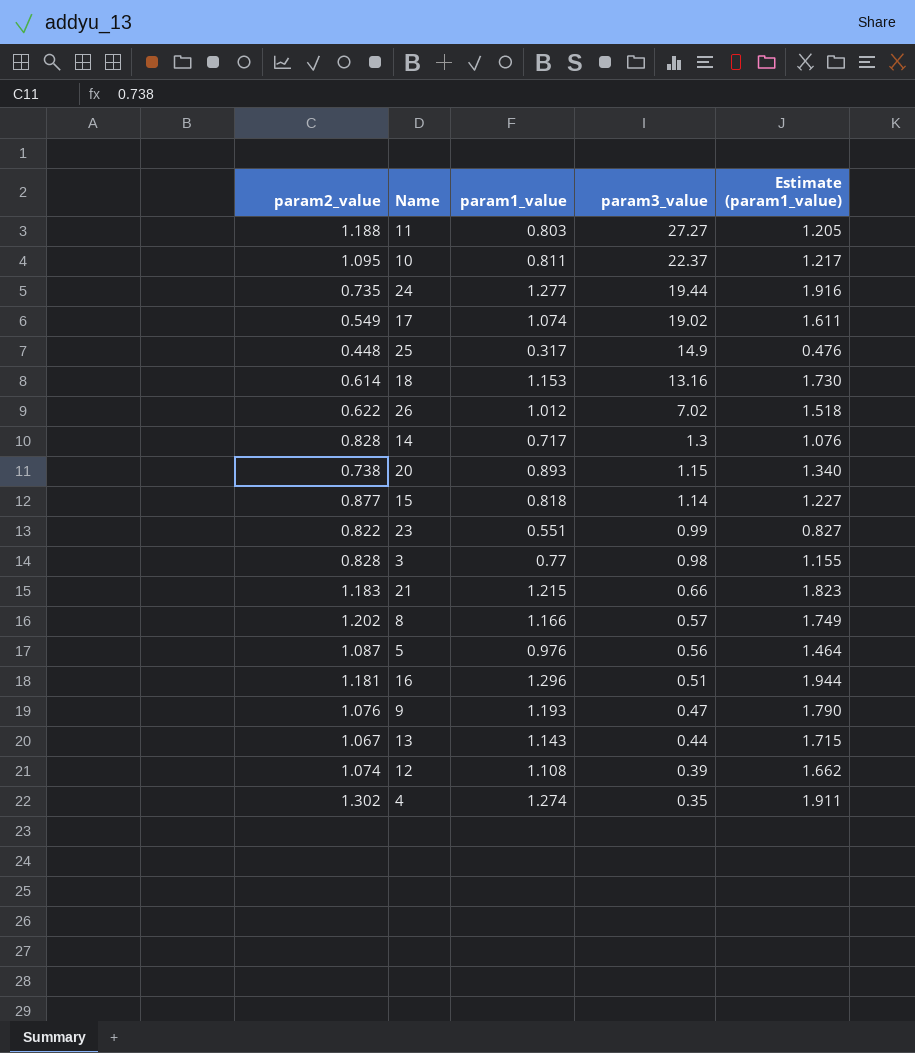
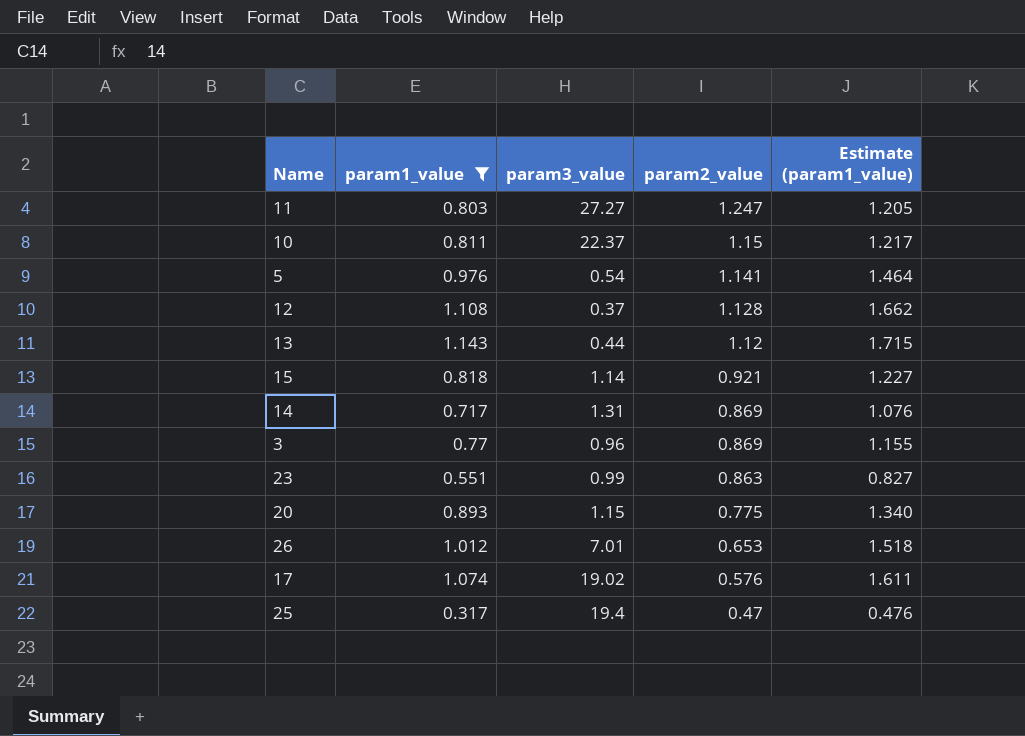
filter: none -> param1_value <= 1.143
row order: param3_value descending -> param2_value descending
column param2_value | position: 1 -> 4
11 | param2_value: 1.188 -> 1.247
10 | param2_value: 1.095 -> 1.15
5 | param3_value: 0.56 -> 0.54
5 | param2_value: 1.087 -> 1.141
12 | param3_value: 0.39 -> 0.37
12 | param2_value: 1.074 -> 1.128
13 | param2_value: 1.067 -> 1.12
15 | param2_value: 0.877 -> 0.921
14 | param3_value: 1.3 -> 1.31
14 | param2_value: 0.828 -> 0.869
3 | param3_value: 0.98 -> 0.96
3 | param2_value: 0.828 -> 0.869
23 | param2_value: 0.822 -> 0.863
20 | param2_value: 0.738 -> 0.775
26 | param3_value: 7.02 -> 7.01
26 | param2_value: 0.622 -> 0.653
17 | param2_value: 0.549 -> 0.576
25 | param3_value: 14.9 -> 19.4
25 | param2_value: 0.448 -> 0.47

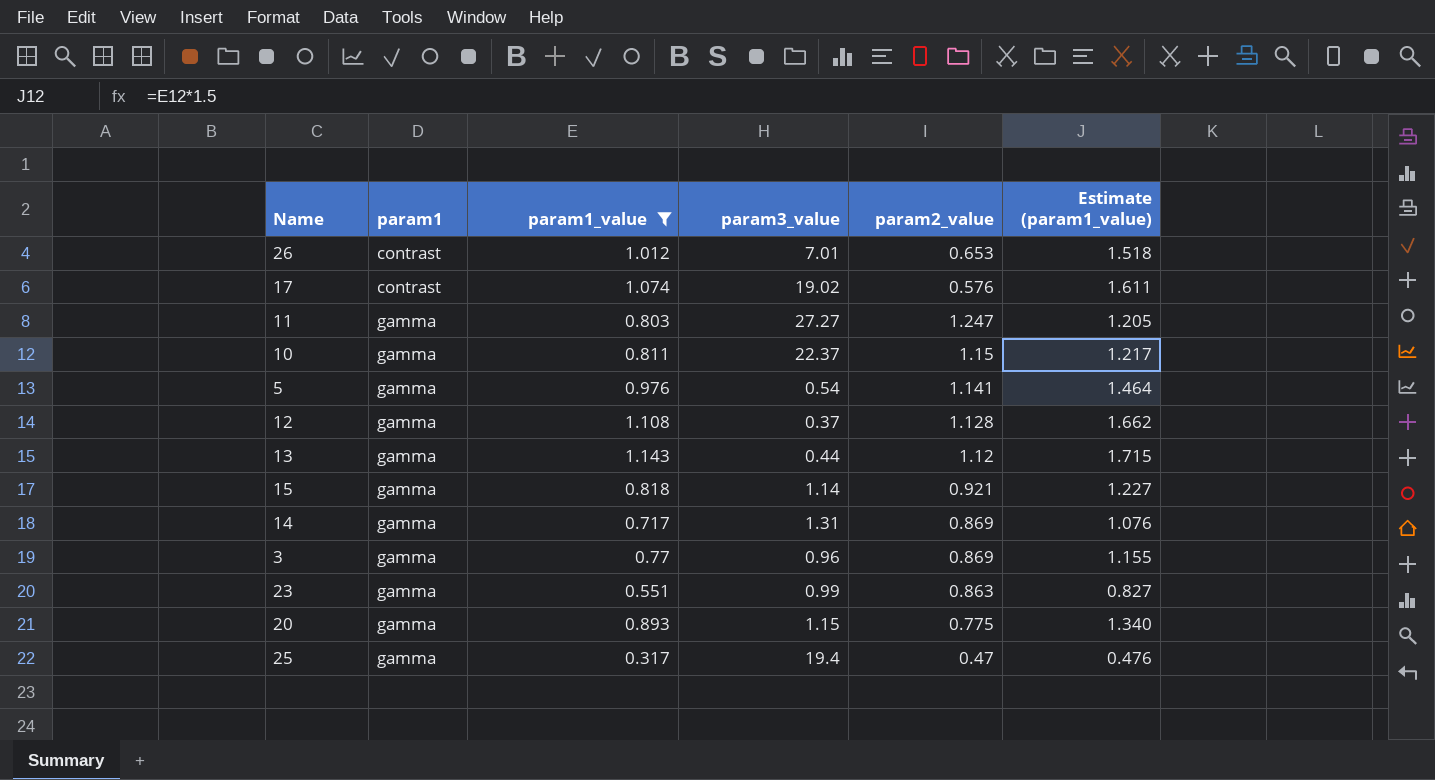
row order: param2_value descending -> param1 ascending
column param1 | position: none -> 2

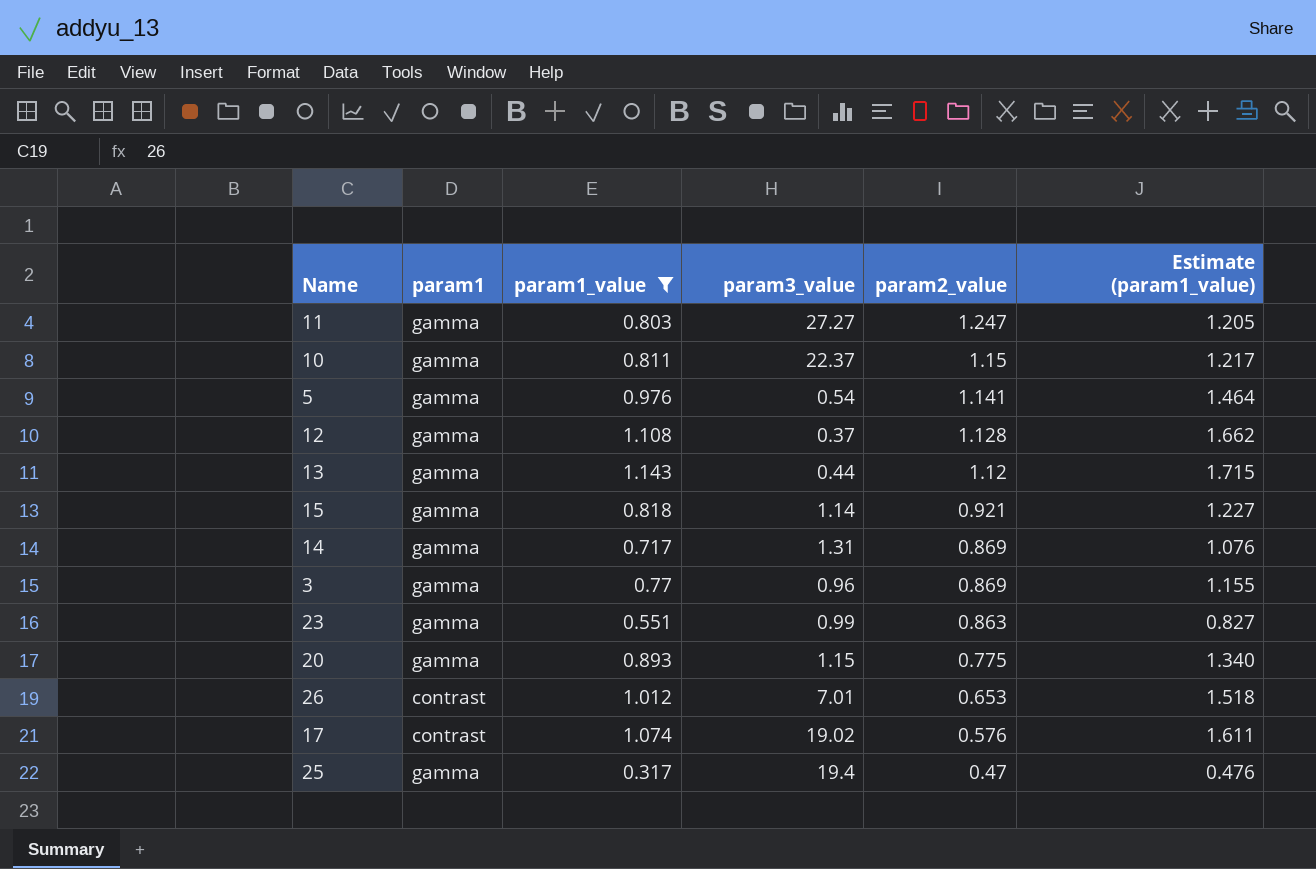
row order: param1 ascending -> param2_value descending

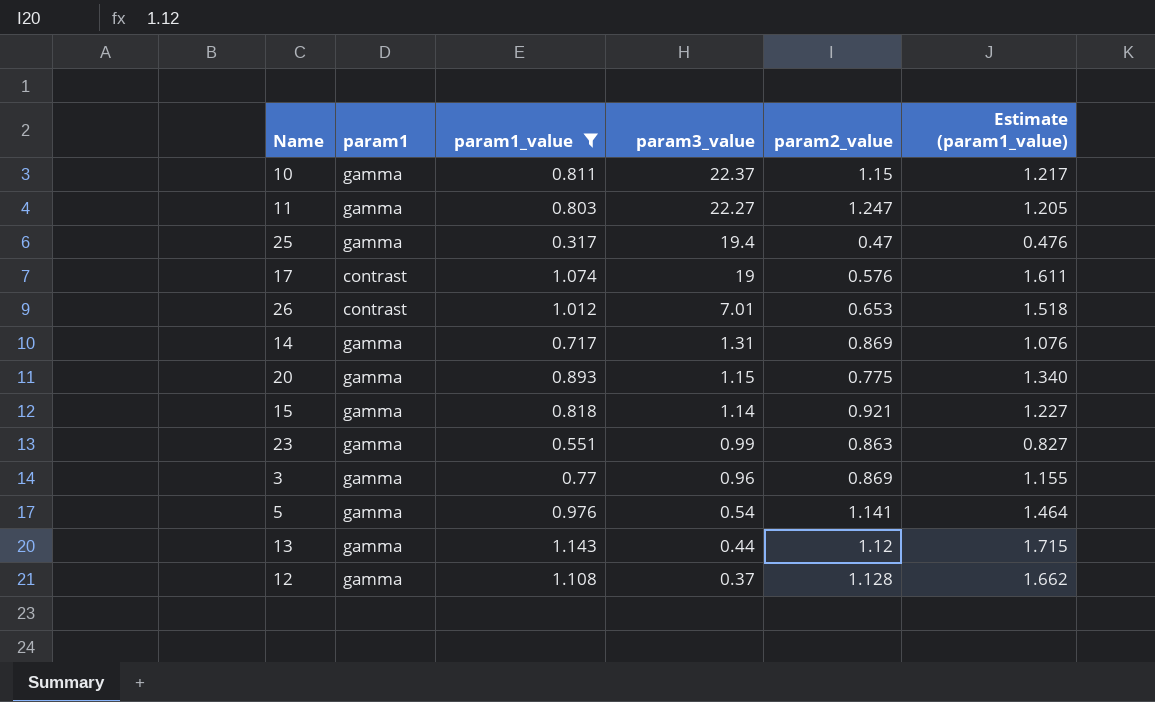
row order: param2_value descending -> param3_value descending
11 | param3_value: 27.27 -> 22.27
17 | param3_value: 19.02 -> 19

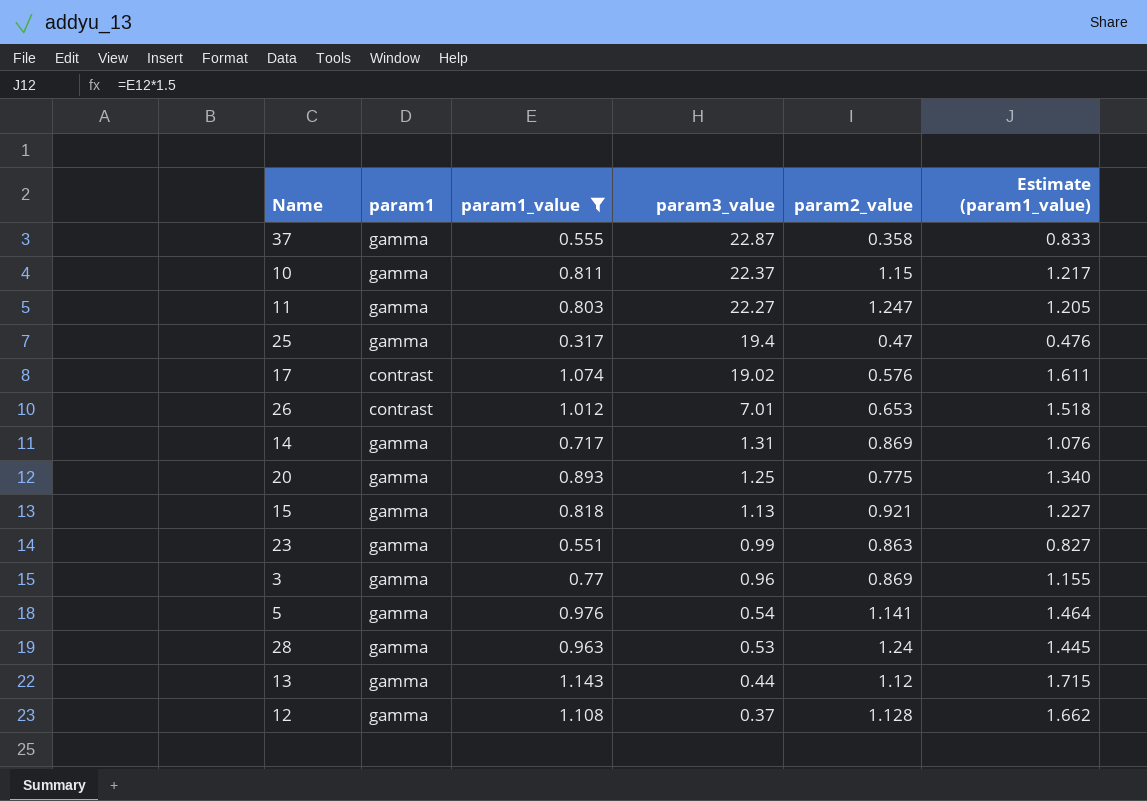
row 37: none -> gamma | 0.555 | 22.87 | 0.358 | 0.833
17 | param3_value: 19 -> 19.02
20 | param3_value: 1.15 -> 1.25
15 | param3_value: 1.14 -> 1.13
row 28: none -> gamma | 0.963 | 0.53 | 1.24 | 1.445

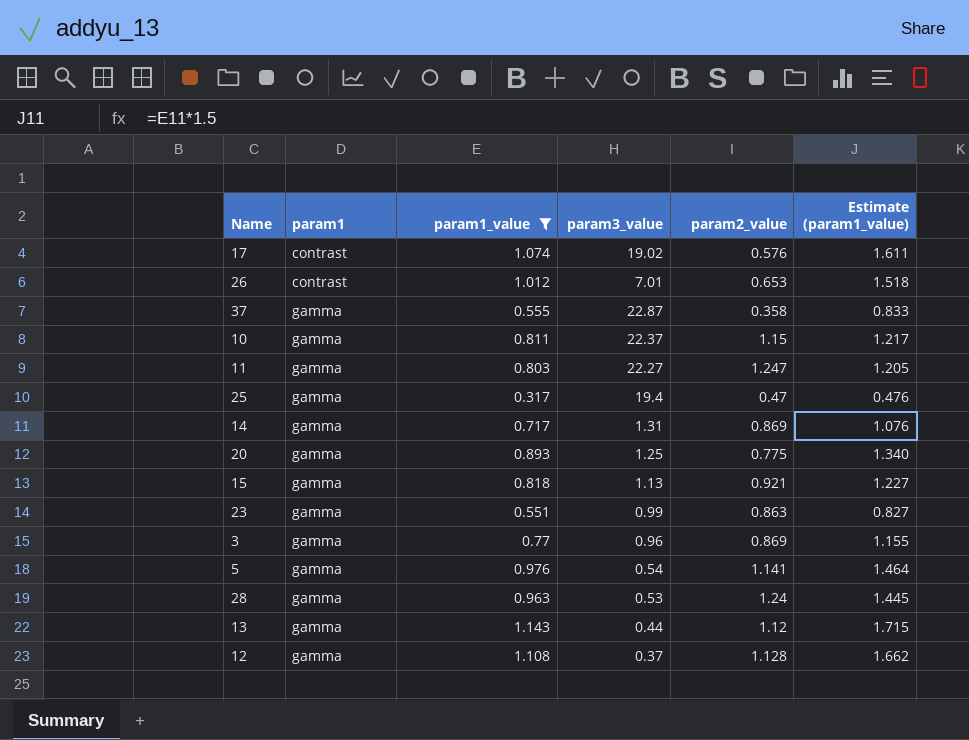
row order: param3_value descending -> param1 ascending

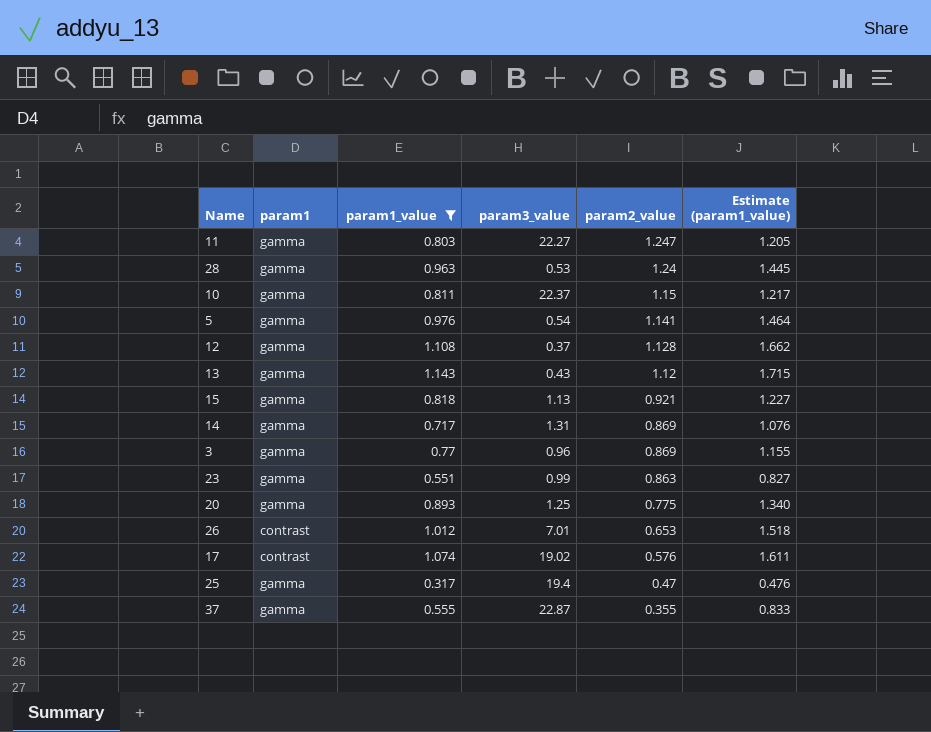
row order: param1 ascending -> param2_value descending
13 | param3_value: 0.44 -> 0.43
37 | param2_value: 0.358 -> 0.355

